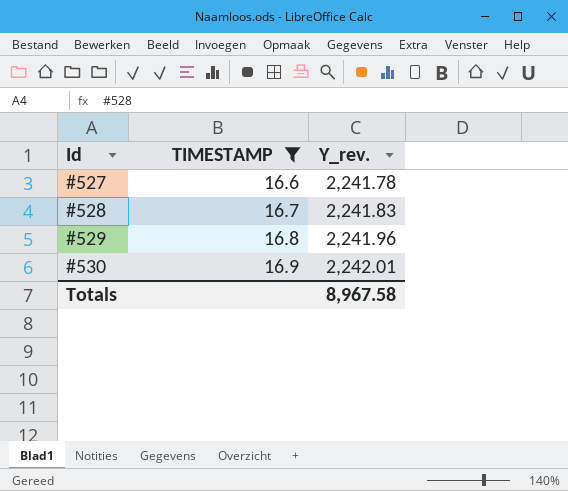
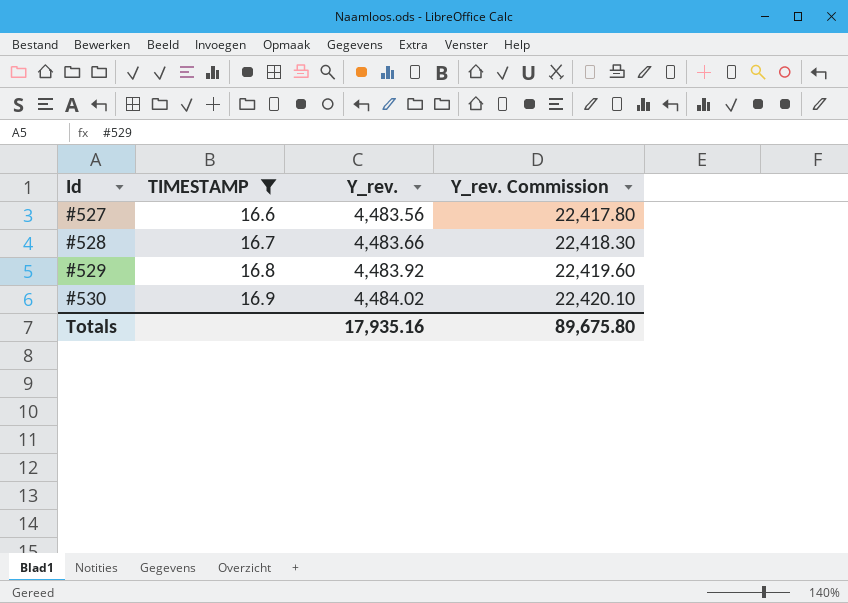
column Y_rev. Commission | formula: none -> [Y_rev.] * 5
#527 | Y_rev.: 2,241.78 -> 4,483.56
#528 | Y_rev.: 2,241.83 -> 4,483.66
#529 | Y_rev.: 2,241.96 -> 4,483.92
#530 | Y_rev.: 2,242.01 -> 4,484.02
Totals | Y_rev.: 8,967.58 -> 17,935.16

